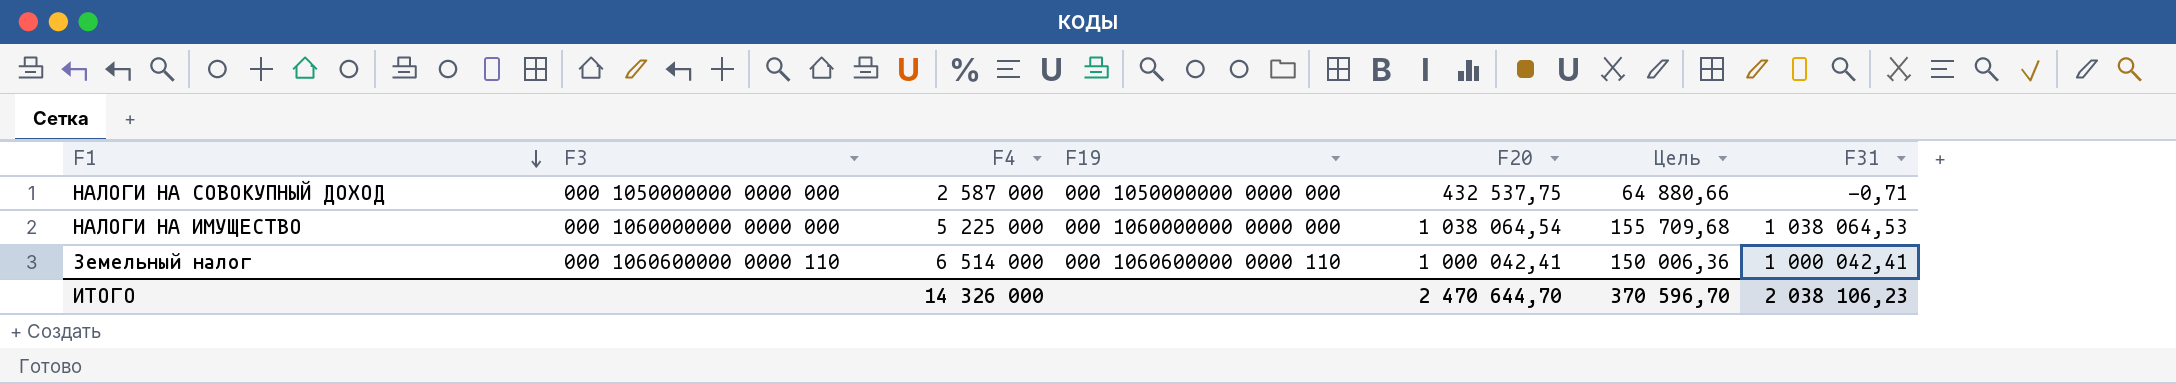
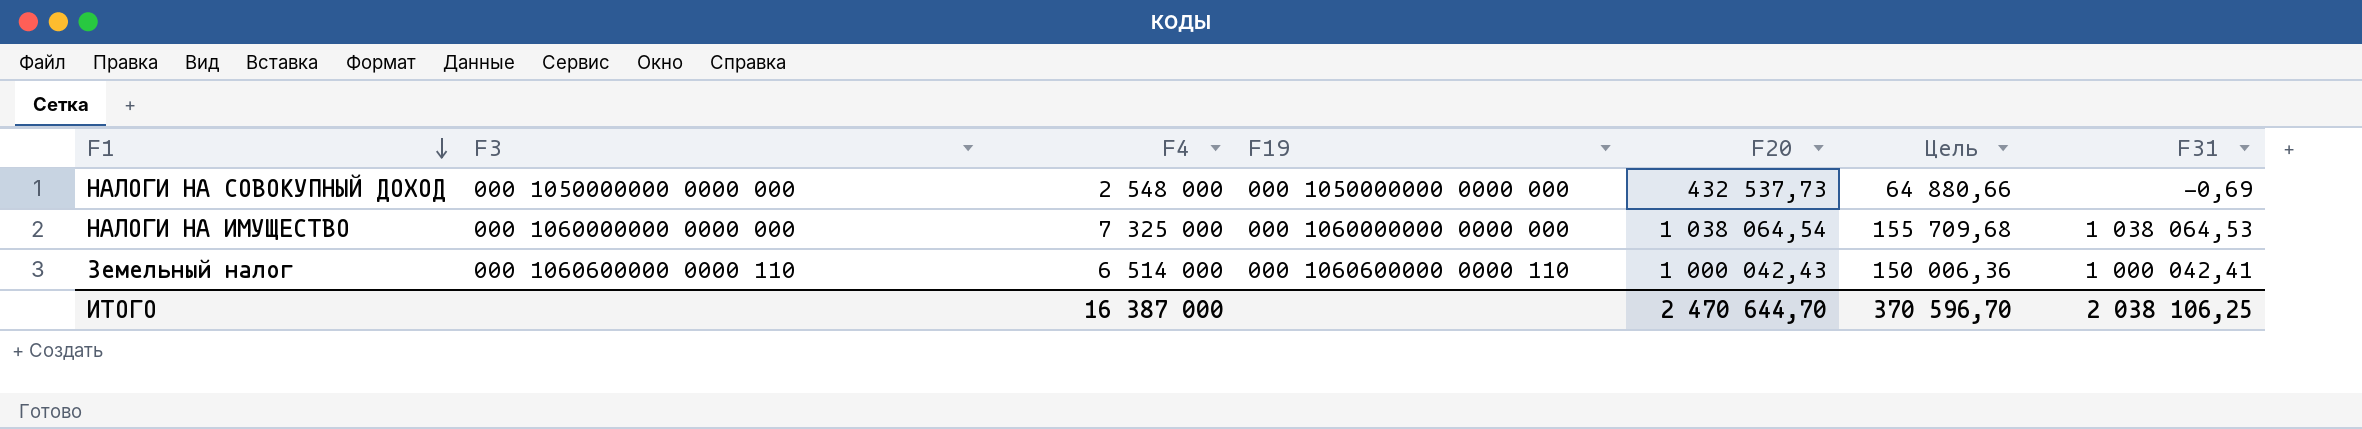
НАЛОГИ НА СОВОКУПНЫЙ ДОХОД | F4: 2 587 000 -> 2 548 000
НАЛОГИ НА СОВОКУПНЫЙ ДОХОД | F20: 432 537,75 -> 432 537,73
НАЛОГИ НА СОВОКУПНЫЙ ДОХОД | F31: -0,71 -> -0,69
НАЛОГИ НА ИМУЩЕСТВО | F4: 5 225 000 -> 7 325 000
Земельный налог | F20: 1 000 042,41 -> 1 000 042,43
ИТОГО | F4: 14 326 000 -> 16 387 000
ИТОГО | F31: 2 038 106,23 -> 2 038 106,25

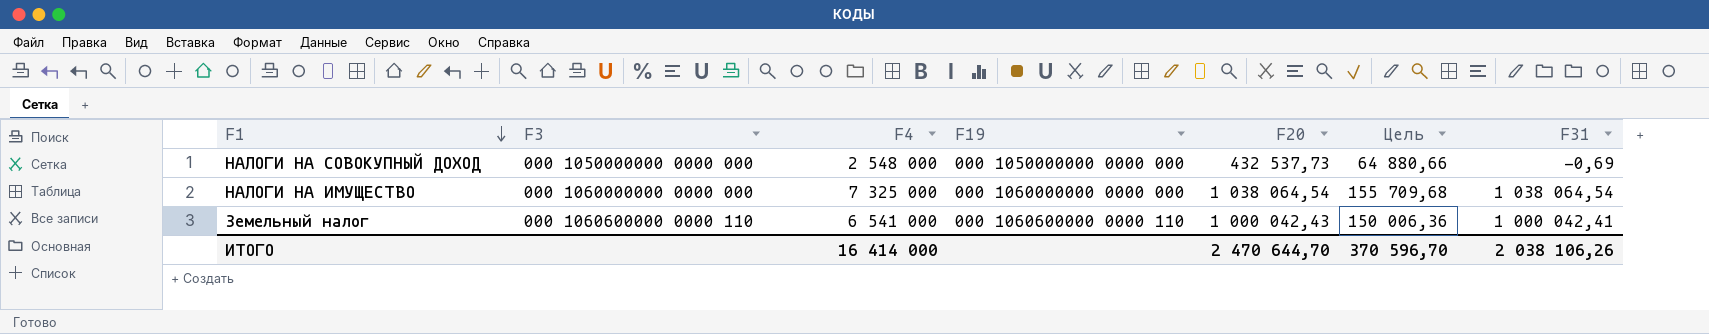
НАЛОГИ НА ИМУЩЕСТВО | F31: 1 038 064,53 -> 1 038 064,54
Земельный налог | F4: 6 514 000 -> 6 541 000
ИТОГО | F4: 16 387 000 -> 16 414 000
ИТОГО | F31: 2 038 106,25 -> 2 038 106,26

